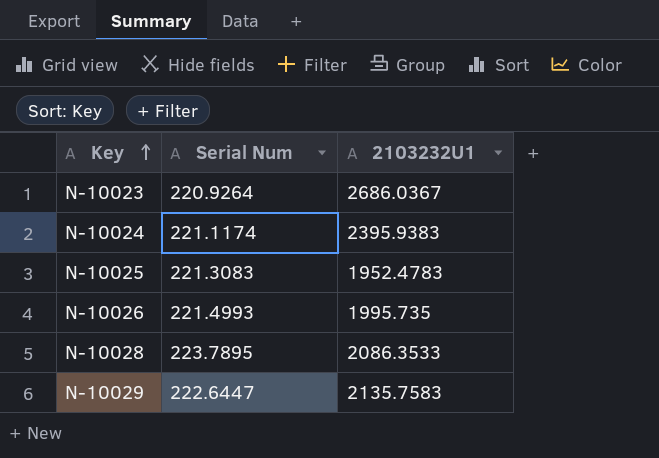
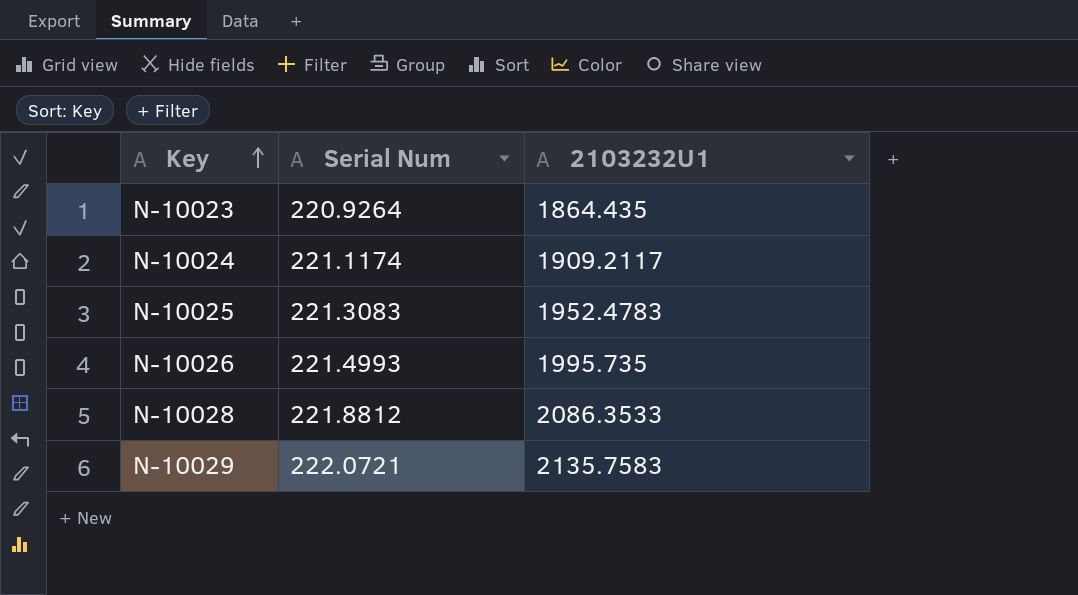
N-10023 | 2103232U1: 2686.0367 -> 1864.435
N-10024 | 2103232U1: 2395.9383 -> 1909.2117
N-10028 | Serial Num: 223.7895 -> 221.8812
N-10029 | Serial Num: 222.6447 -> 222.0721

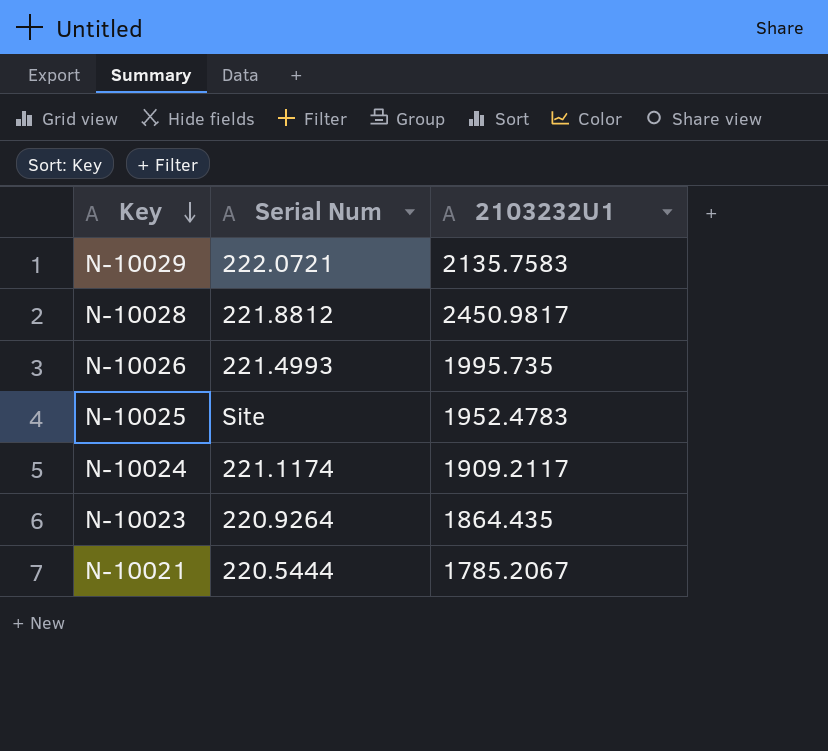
row order: Key ascending -> Key descending
N-10028 | 2103232U1: 2086.3533 -> 2450.9817
N-10025 | Serial Num: 221.3083 -> Site
row N-10021: none -> 220.5444 | 1785.2067

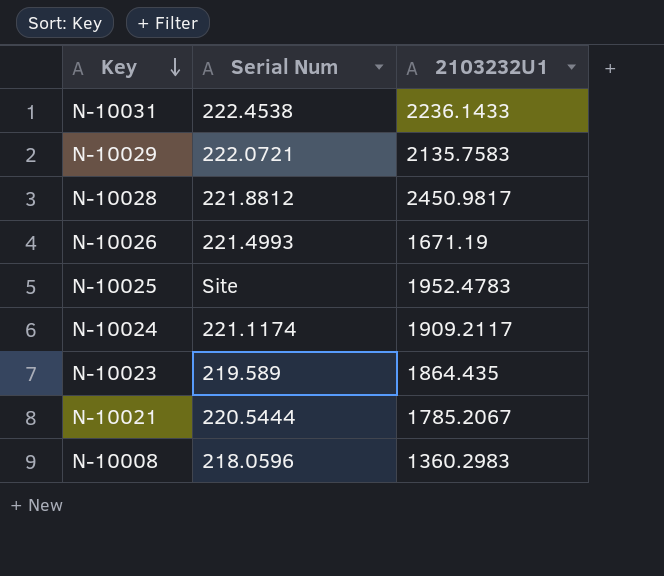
row N-10031: none -> 222.4538 | 2236.1433
N-10026 | 2103232U1: 1995.735 -> 1671.19
N-10023 | Serial Num: 220.9264 -> 219.589
row N-10008: none -> 218.0596 | 1360.2983

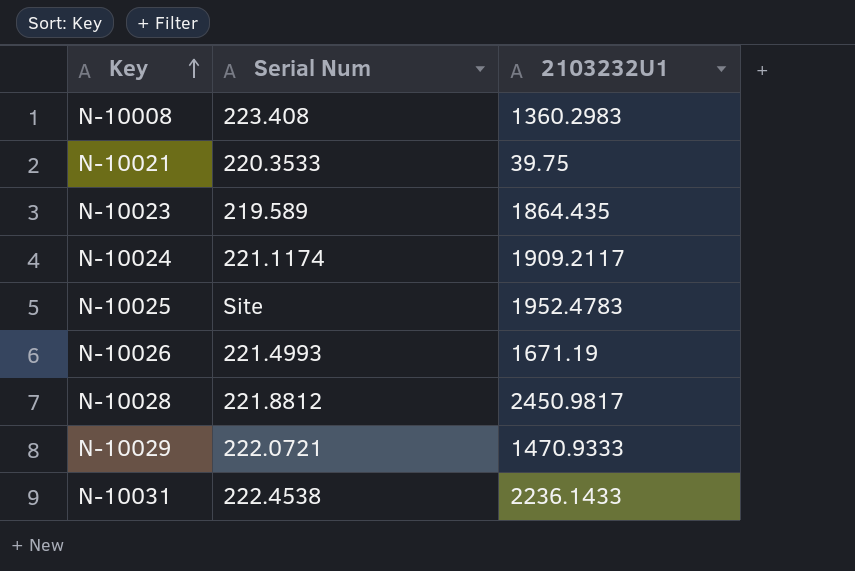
row order: Key descending -> Key ascending
N-10008 | Serial Num: 218.0596 -> 223.408
N-10021 | Serial Num: 220.5444 -> 220.3533
N-10021 | 2103232U1: 1785.2067 -> 39.75
N-10029 | 2103232U1: 2135.7583 -> 1470.9333

